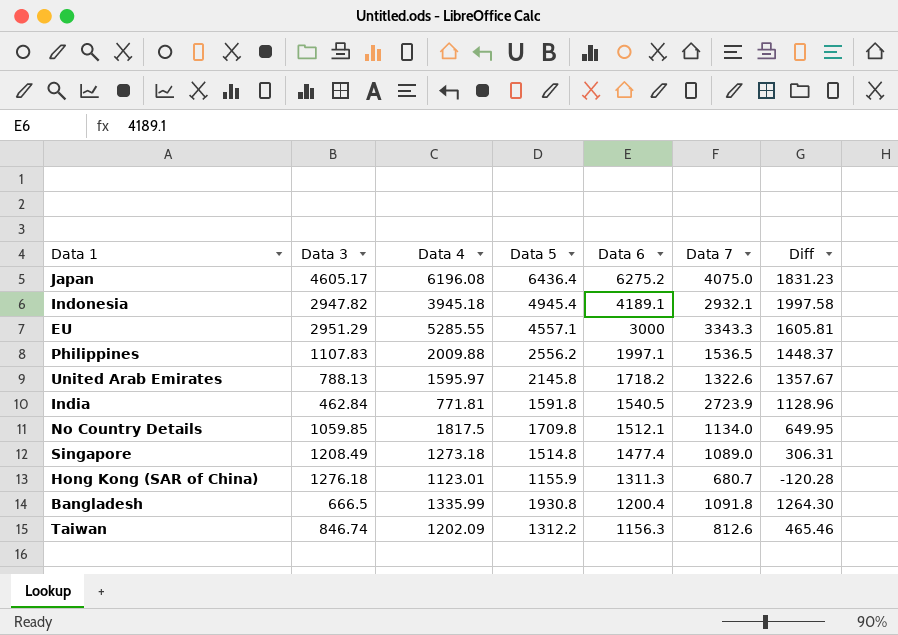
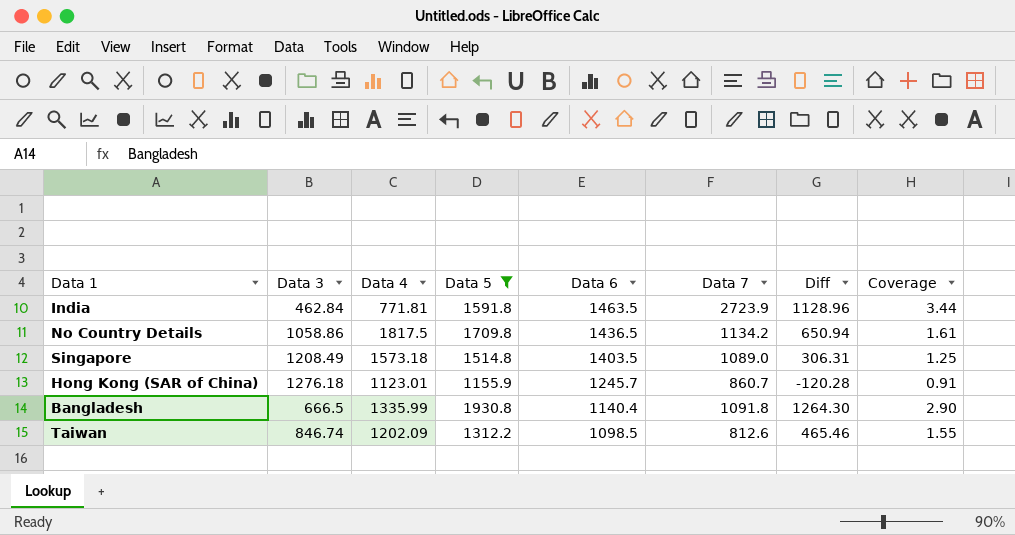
filter: none -> Data 5 <= 1930.8
column Coverage | formula: none -> [Data 5] / [Data 3]
India | Data 6: 1540.5 -> 1463.5
No Country Details | Data 3: 1059.85 -> 1058.86
No Country Details | Data 6: 1512.1 -> 1436.5
No Country Details | Data 7: 1134.0 -> 1134.2
No Country Details | Diff: 649.95 -> 650.94
Singapore | Data 4: 1273.18 -> 1573.18
Singapore | Data 6: 1477.4 -> 1403.5
Hong Kong (SAR of China) | Data 6: 1311.3 -> 1245.7
Hong Kong (SAR of China) | Data 7: 680.7 -> 860.7
Bangladesh | Data 6: 1200.4 -> 1140.4
Taiwan | Data 6: 1156.3 -> 1098.5

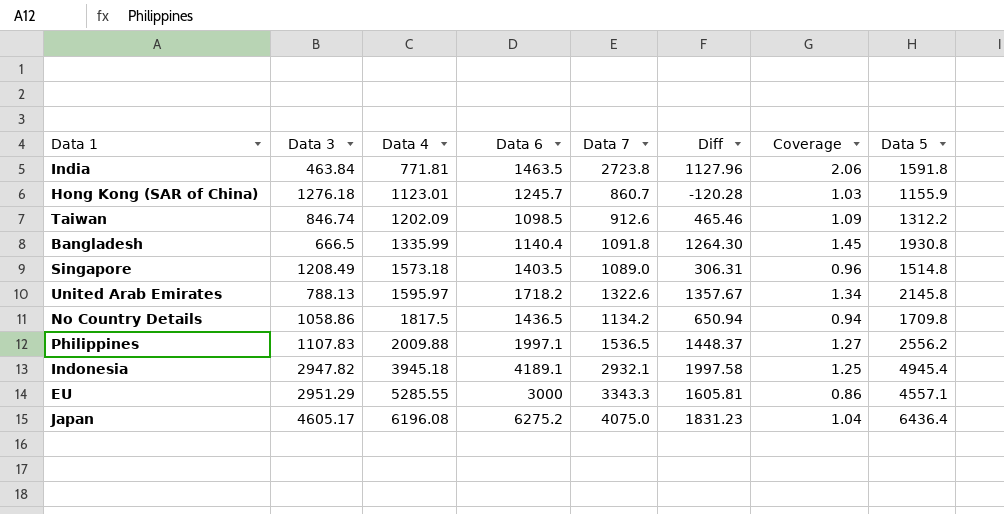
filter: Data 5 <= 1930.8 -> none
row order: Data 6 descending -> Data 4 ascending
column Coverage | formula: [Data 5] / [Data 3] -> [Data 5] / [Data 4]
column Data 5 | position: 4 -> 8
India | Data 3: 462.84 -> 463.84
India | Data 7: 2723.9 -> 2723.8
India | Diff: 1128.96 -> 1127.96
Taiwan | Data 7: 812.6 -> 912.6

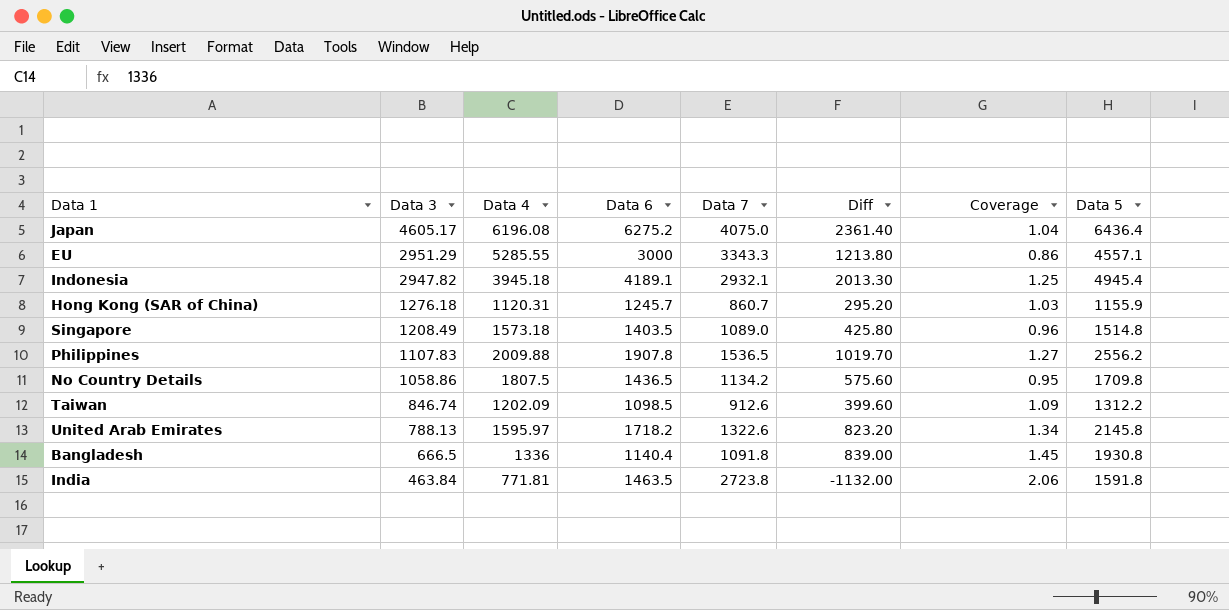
row order: Data 4 ascending -> Data 3 descending
column Diff | formula: [Data 5] - [Data 3] -> [Data 5] - [Data 7]
Hong Kong (SAR of China) | Data 4: 1123.01 -> 1120.31
Philippines | Data 6: 1997.1 -> 1907.8
No Country Details | Data 4: 1817.5 -> 1807.5
No Country Details | Coverage: 0.94 -> 0.95
Bangladesh | Data 4: 1335.99 -> 1336

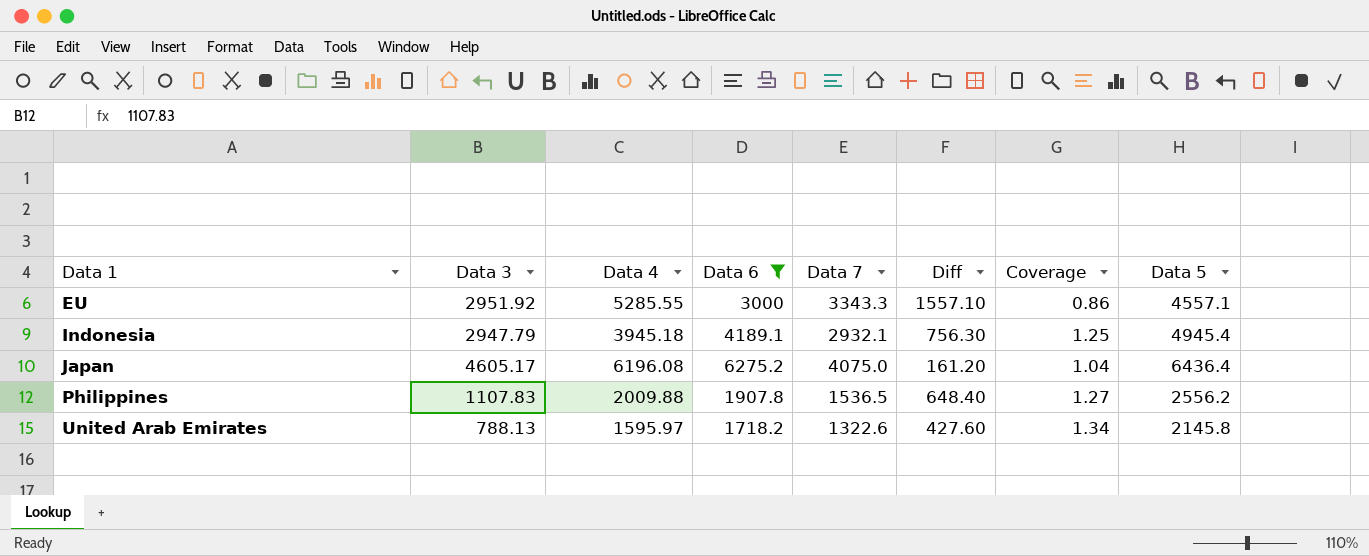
filter: none -> Data 6 >= 1718.2
row order: Data 3 descending -> Data 1 ascending
column Diff | formula: [Data 5] - [Data 7] -> [Data 5] - [Data 6]
EU | Data 3: 2951.29 -> 2951.92
Indonesia | Data 3: 2947.82 -> 2947.79

